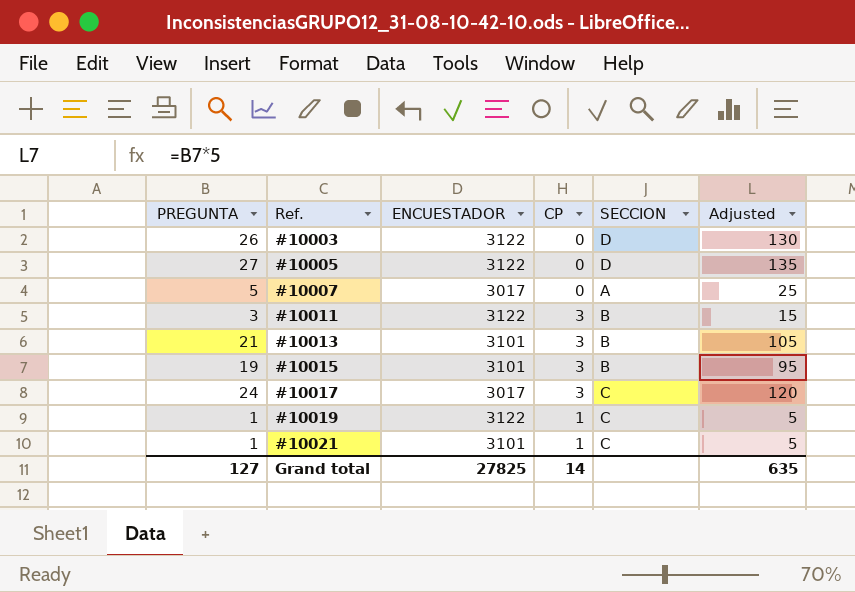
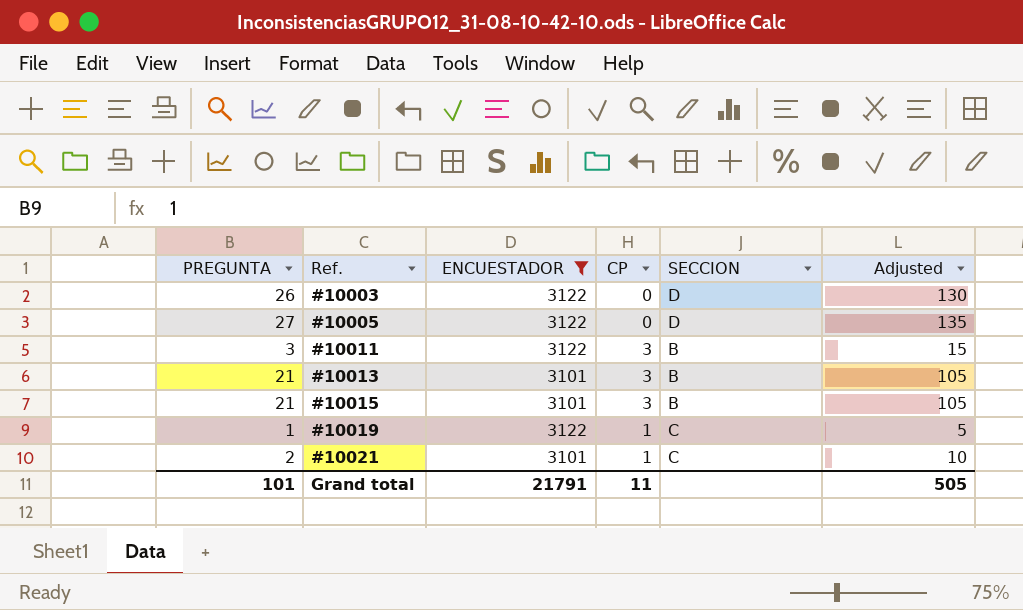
filter: none -> ENCUESTADOR != 3017
#10015 | PREGUNTA: 19 -> 21
#10015 | Adjusted: 95 -> 105
#10021 | PREGUNTA: 1 -> 2
#10021 | Adjusted: 5 -> 10
Grand total | PREGUNTA: 127 -> 101
Grand total | ENCUESTADOR: 27825 -> 21791
Grand total | CP: 14 -> 11
Grand total | Adjusted: 635 -> 505

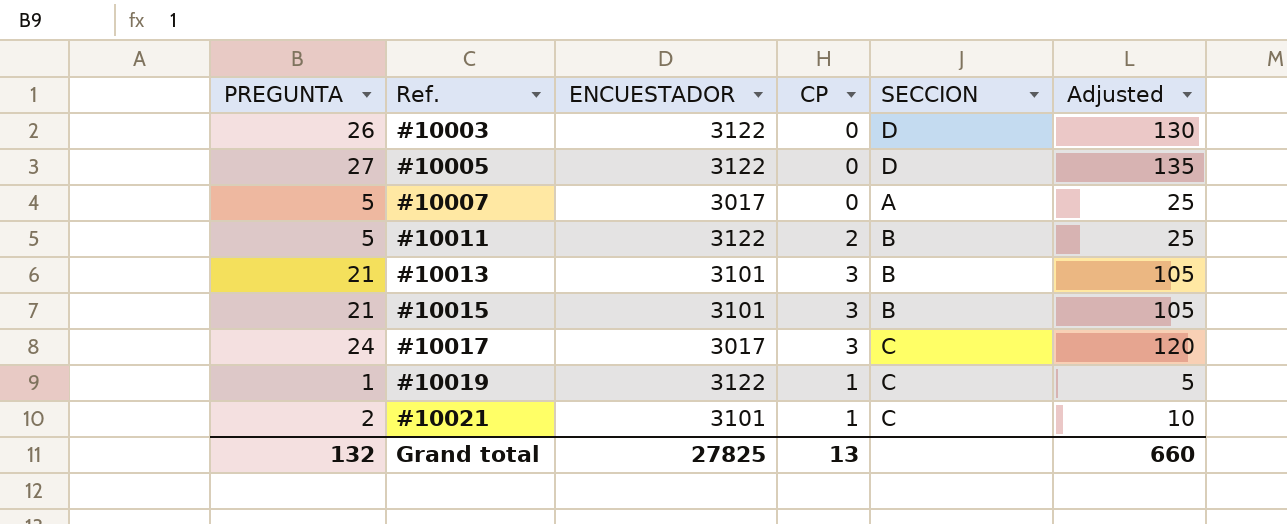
filter: ENCUESTADOR != 3017 -> none
#10011 | PREGUNTA: 3 -> 5
#10011 | CP: 3 -> 2
#10011 | Adjusted: 15 -> 25
Grand total | PREGUNTA: 101 -> 132
Grand total | ENCUESTADOR: 21791 -> 27825
Grand total | CP: 11 -> 13
Grand total | Adjusted: 505 -> 660

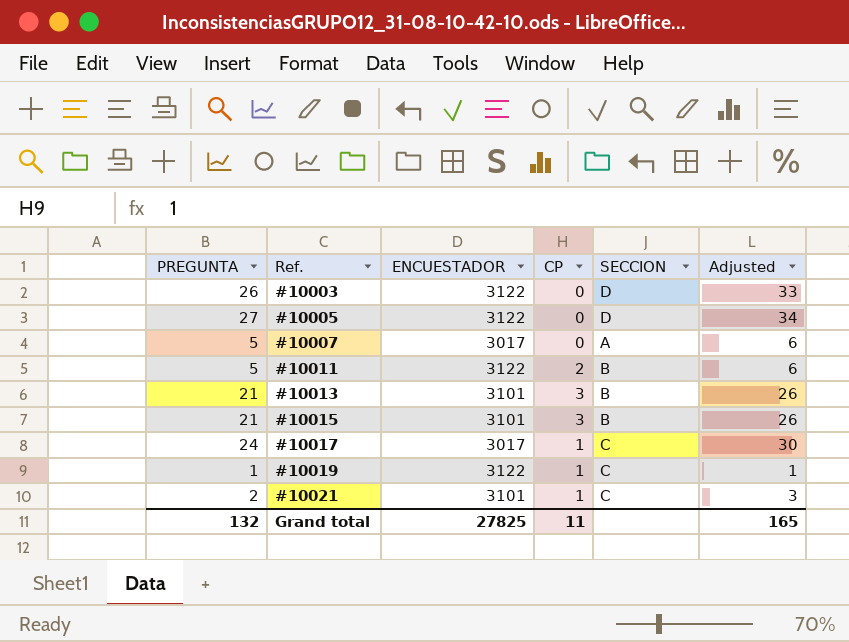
column Adjusted | formula: [PREGUNTA] * 5 -> [PREGUNTA] * 1.25
#10017 | CP: 3 -> 1
Grand total | CP: 13 -> 11
Grand total | Adjusted: 660 -> 165

